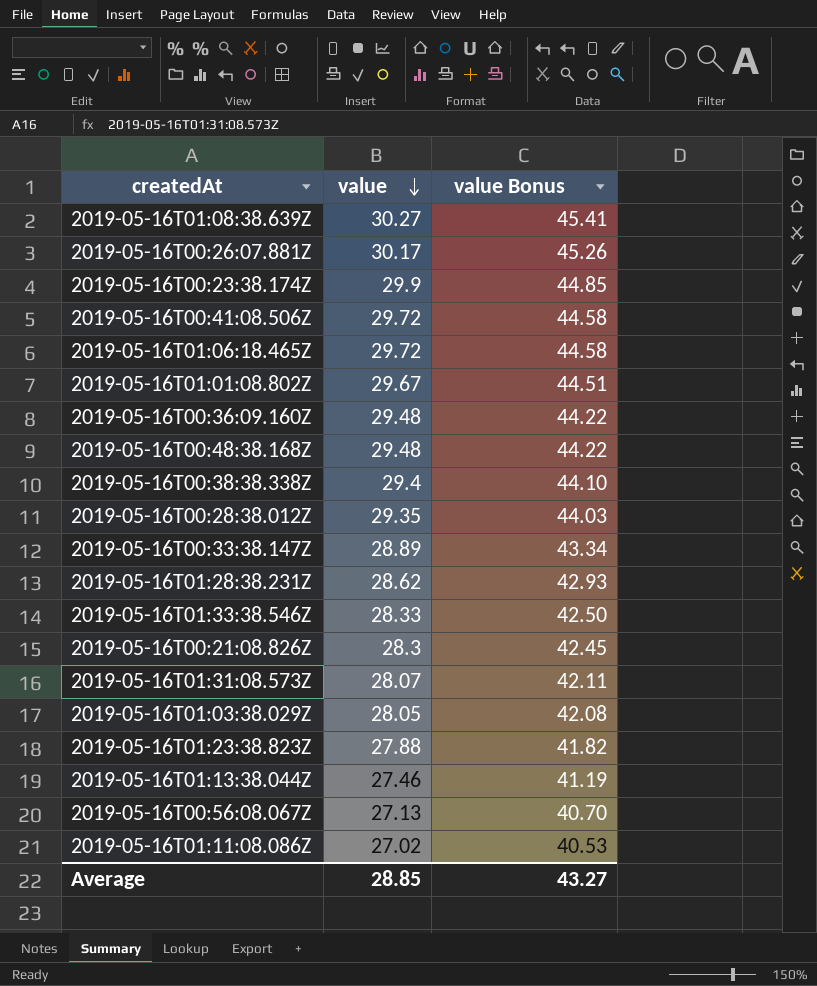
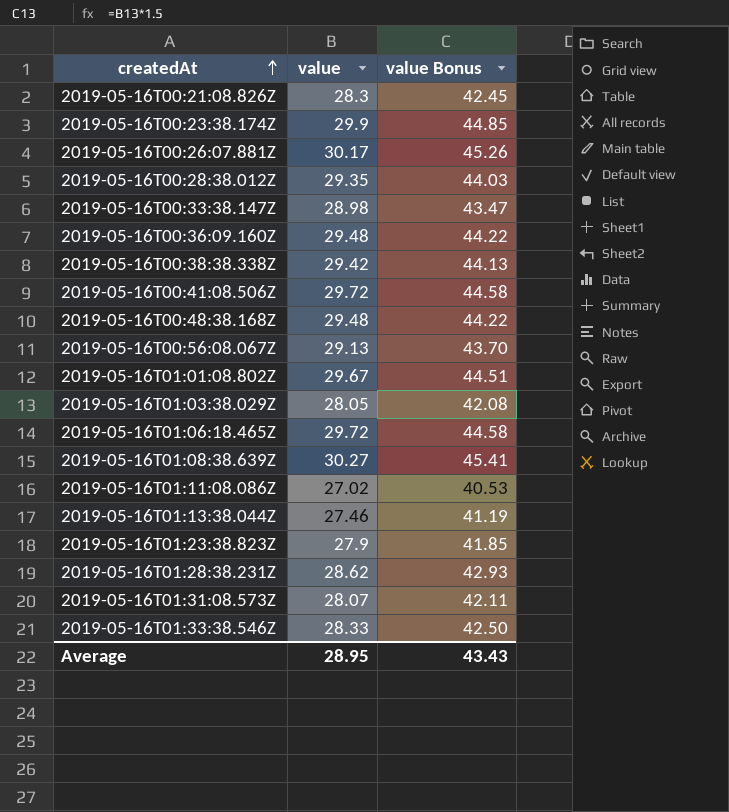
row order: value descending -> createdAt ascending
2019-05-16T00:33:38.147Z | value: 28.89 -> 28.98
2019-05-16T00:33:38.147Z | value Bonus: 43.34 -> 43.47
2019-05-16T00:38:38.338Z | value: 29.4 -> 29.42
2019-05-16T00:38:38.338Z | value Bonus: 44.10 -> 44.13
2019-05-16T00:56:08.067Z | value: 27.13 -> 29.13
2019-05-16T00:56:08.067Z | value Bonus: 40.70 -> 43.70
2019-05-16T01:23:38.823Z | value: 27.88 -> 27.9
2019-05-16T01:23:38.823Z | value Bonus: 41.82 -> 41.85
Average | value: 28.85 -> 28.95
Average | value Bonus: 43.27 -> 43.43

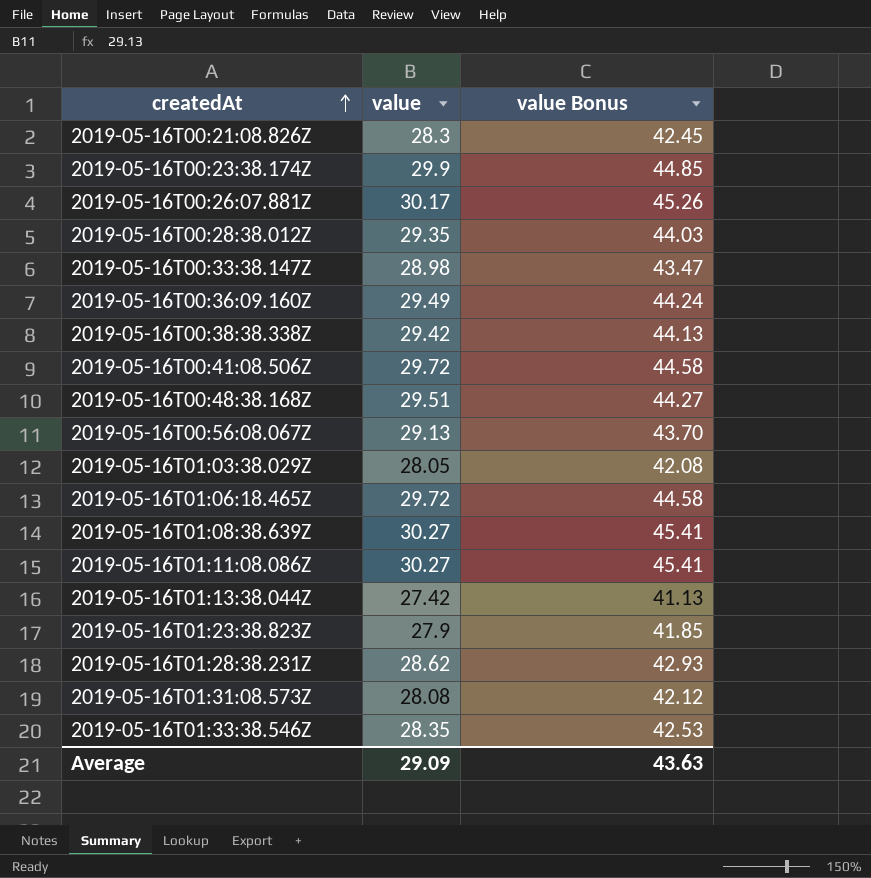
row 2019-05-16T01:01:08.802Z: 29.67 | 44.51 -> none
2019-05-16T00:36:09.160Z | value: 29.48 -> 29.49
2019-05-16T00:36:09.160Z | value Bonus: 44.22 -> 44.24
2019-05-16T00:48:38.168Z | value: 29.48 -> 29.51
2019-05-16T00:48:38.168Z | value Bonus: 44.22 -> 44.27
2019-05-16T01:11:08.086Z | value: 27.02 -> 30.27
2019-05-16T01:11:08.086Z | value Bonus: 40.53 -> 45.41
2019-05-16T01:13:38.044Z | value: 27.46 -> 27.42
2019-05-16T01:13:38.044Z | value Bonus: 41.19 -> 41.13
2019-05-16T01:31:08.573Z | value: 28.07 -> 28.08
2019-05-16T01:31:08.573Z | value Bonus: 42.11 -> 42.12
2019-05-16T01:33:38.546Z | value: 28.33 -> 28.35
2019-05-16T01:33:38.546Z | value Bonus: 42.50 -> 42.53
Average | value: 28.95 -> 29.09
Average | value Bonus: 43.43 -> 43.63

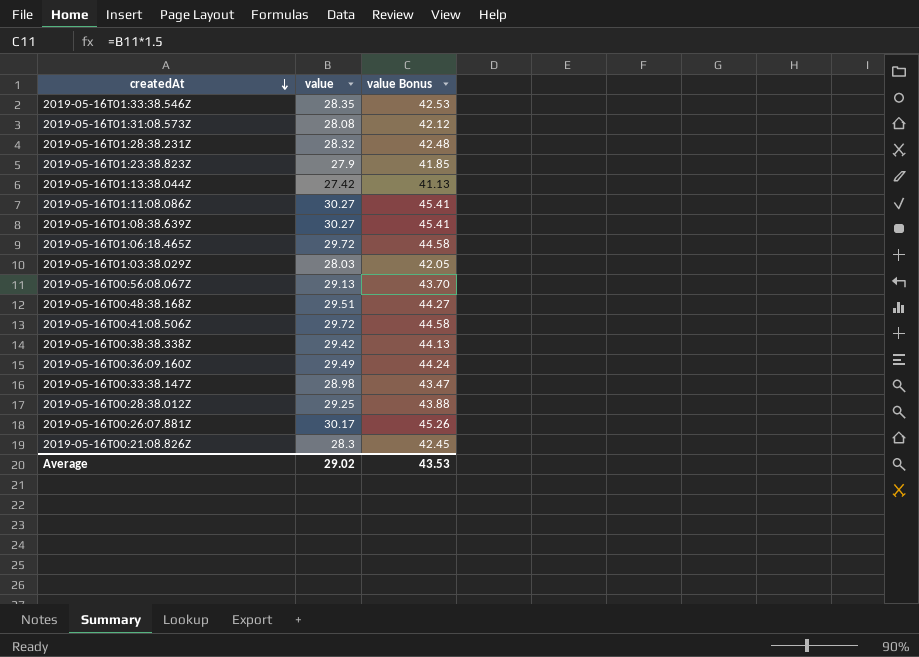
row order: createdAt ascending -> createdAt descending
row 2019-05-16T00:23:38.174Z: 29.9 | 44.85 -> none
2019-05-16T01:28:38.231Z | value: 28.62 -> 28.32
2019-05-16T01:28:38.231Z | value Bonus: 42.93 -> 42.48
2019-05-16T01:03:38.029Z | value: 28.05 -> 28.03
2019-05-16T01:03:38.029Z | value Bonus: 42.08 -> 42.05
2019-05-16T00:28:38.012Z | value: 29.35 -> 29.25
2019-05-16T00:28:38.012Z | value Bonus: 44.03 -> 43.88
Average | value: 29.09 -> 29.02
Average | value Bonus: 43.63 -> 43.53

